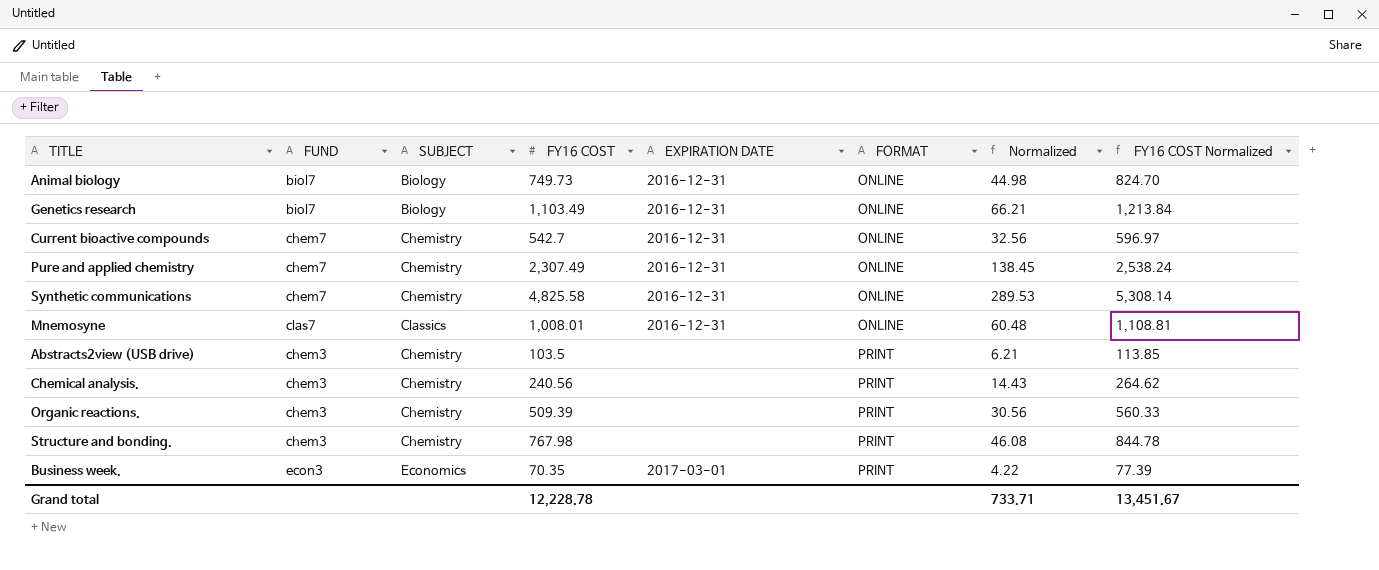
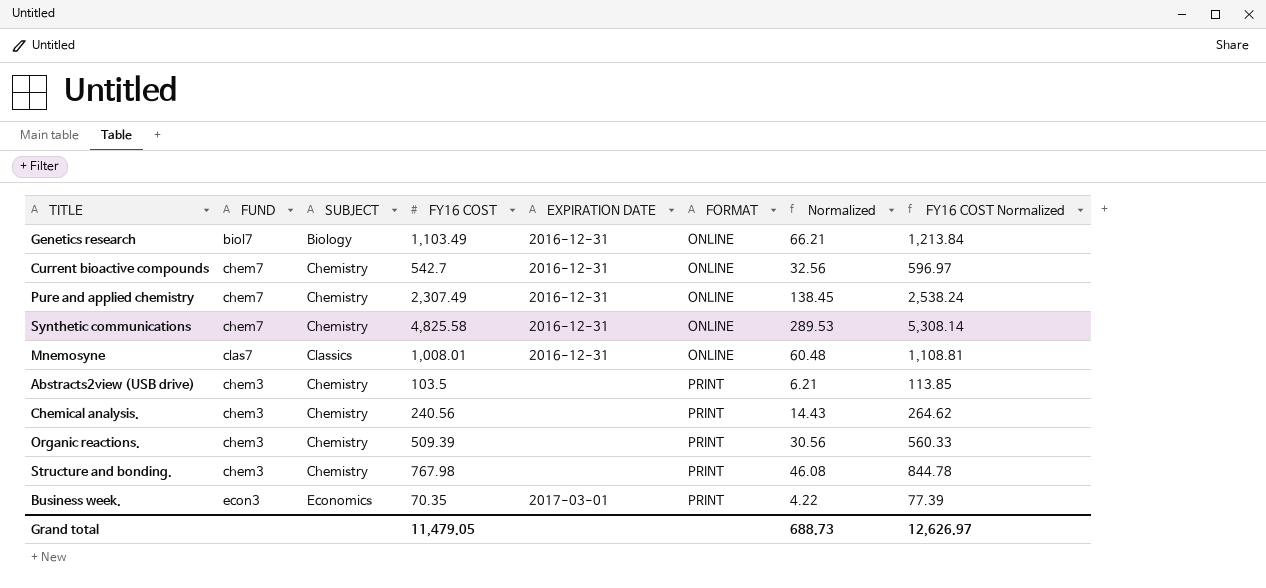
row Animal biology: biol7 | Biology | 749.73 | 2016-12-31 | ONLINE | 44.98 | 824.70 -> none
Grand total | FY16 COST: 12,228.78 -> 11,479.05
Grand total | Normalized: 733.71 -> 688.73
Grand total | FY16 COST Normalized: 13,451.67 -> 12,626.97

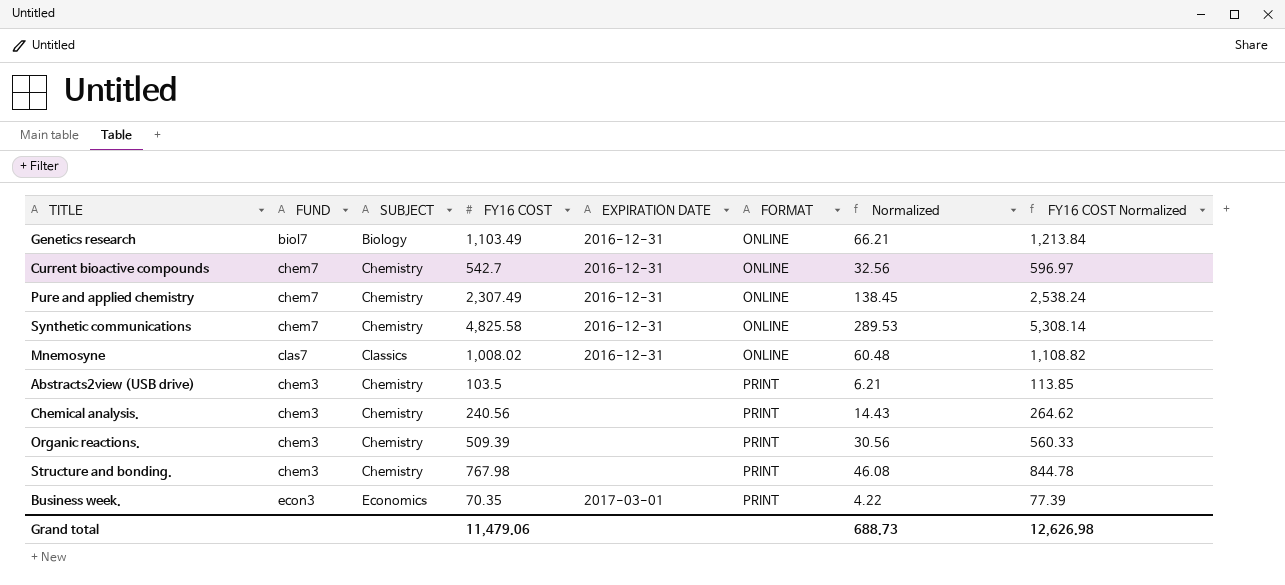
Mnemosyne | FY16 COST: 1,008.01 -> 1,008.02
Mnemosyne | FY16 COST Normalized: 1,108.81 -> 1,108.82
Grand total | FY16 COST: 11,479.05 -> 11,479.06
Grand total | FY16 COST Normalized: 12,626.97 -> 12,626.98

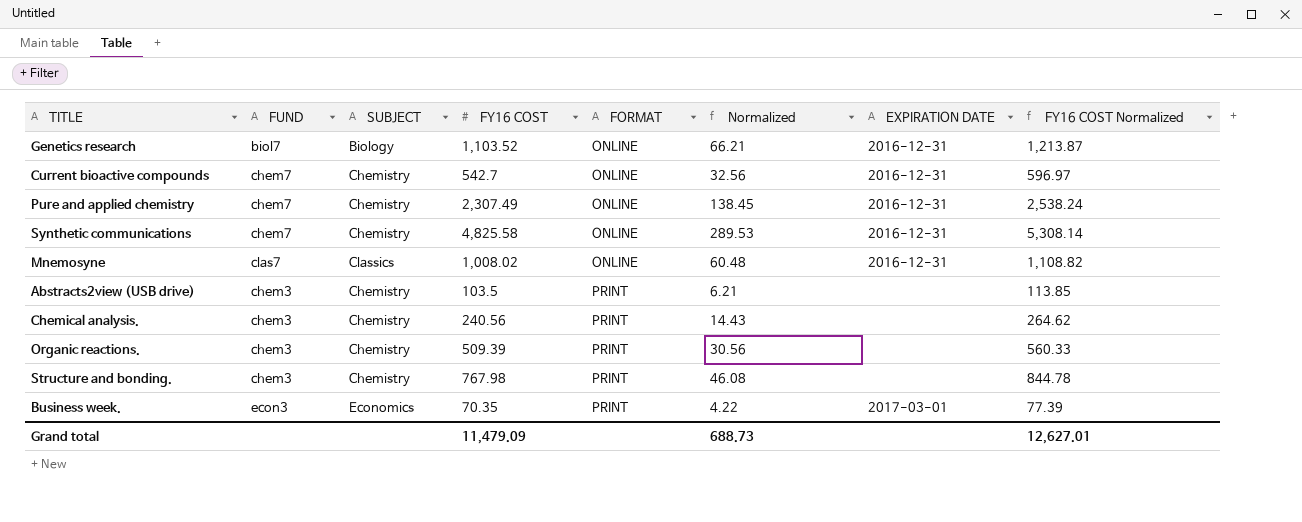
column EXPIRATION DATE | position: 5 -> 7
Genetics research | FY16 COST: 1,103.49 -> 1,103.52
Genetics research | FY16 COST Normalized: 1,213.84 -> 1,213.87
Grand total | FY16 COST: 11,479.06 -> 11,479.09
Grand total | FY16 COST Normalized: 12,626.98 -> 12,627.01

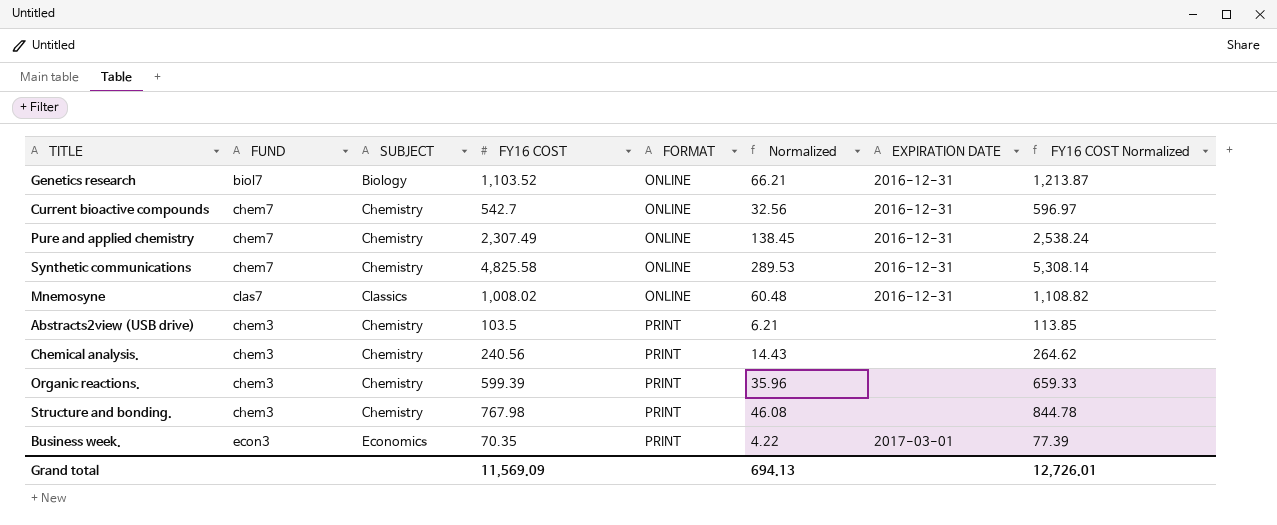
Organic reactions. | FY16 COST: 509.39 -> 599.39
Organic reactions. | Normalized: 30.56 -> 35.96
Organic reactions. | FY16 COST Normalized: 560.33 -> 659.33
Grand total | FY16 COST: 11,479.09 -> 11,569.09
Grand total | Normalized: 688.73 -> 694.13
Grand total | FY16 COST Normalized: 12,627.01 -> 12,726.01

